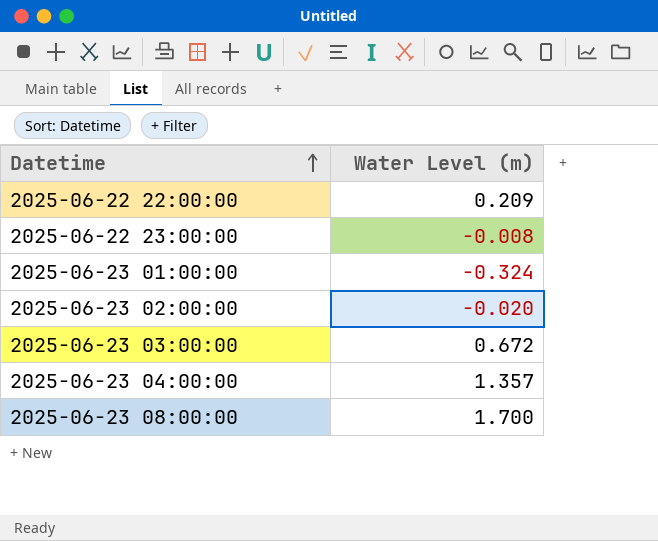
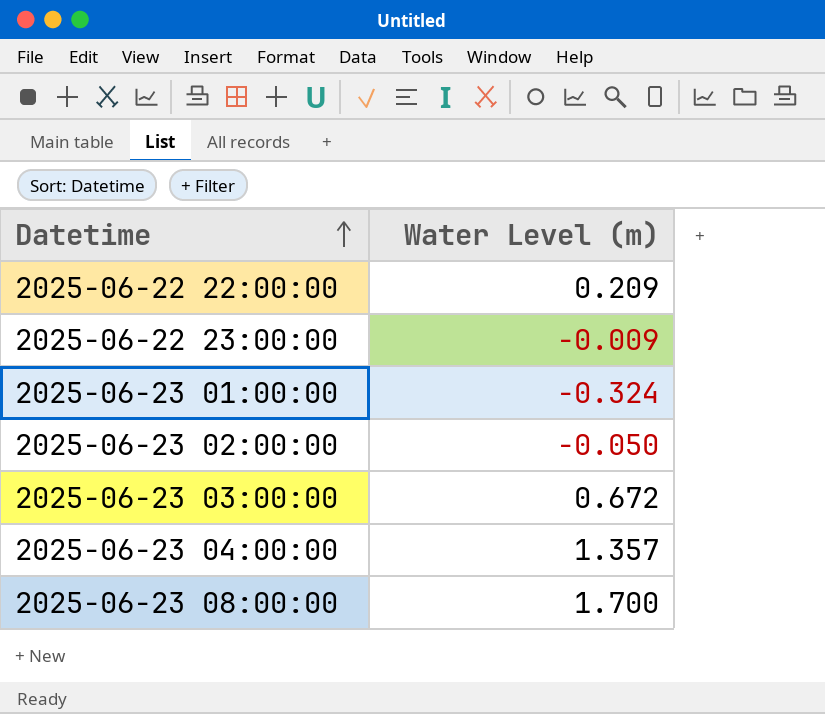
2025-06-22 23:00:00 | Water Level (m): -0.008 -> -0.009
2025-06-23 02:00:00 | Water Level (m): -0.020 -> -0.050

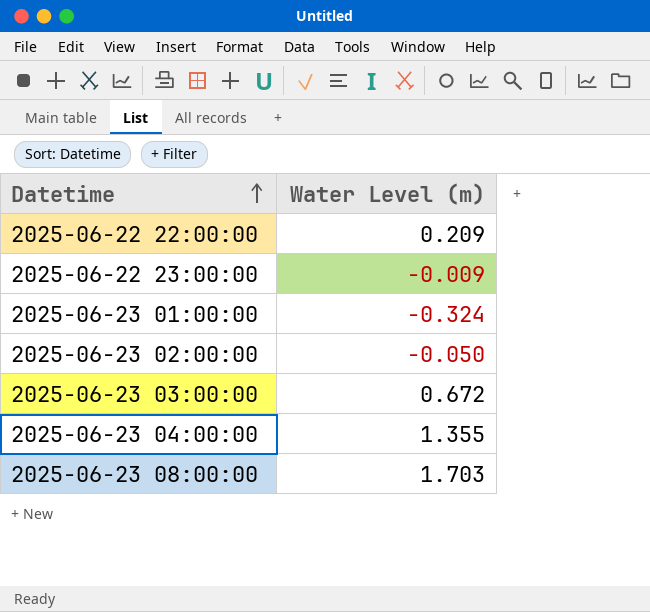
2025-06-23 04:00:00 | Water Level (m): 1.357 -> 1.355
2025-06-23 08:00:00 | Water Level (m): 1.700 -> 1.703

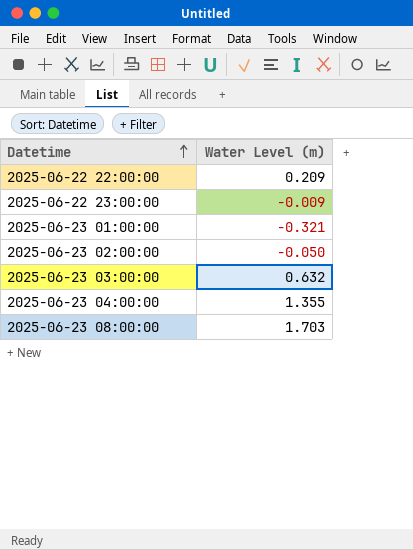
2025-06-23 01:00:00 | Water Level (m): -0.324 -> -0.321
2025-06-23 03:00:00 | Water Level (m): 0.672 -> 0.632

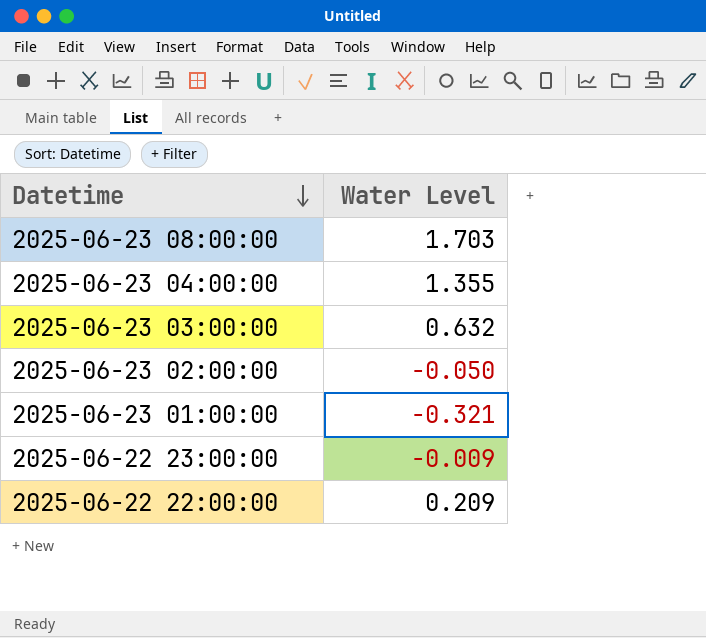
row order: Datetime ascending -> Datetime descending
column name: Water Level (m) -> Water Level

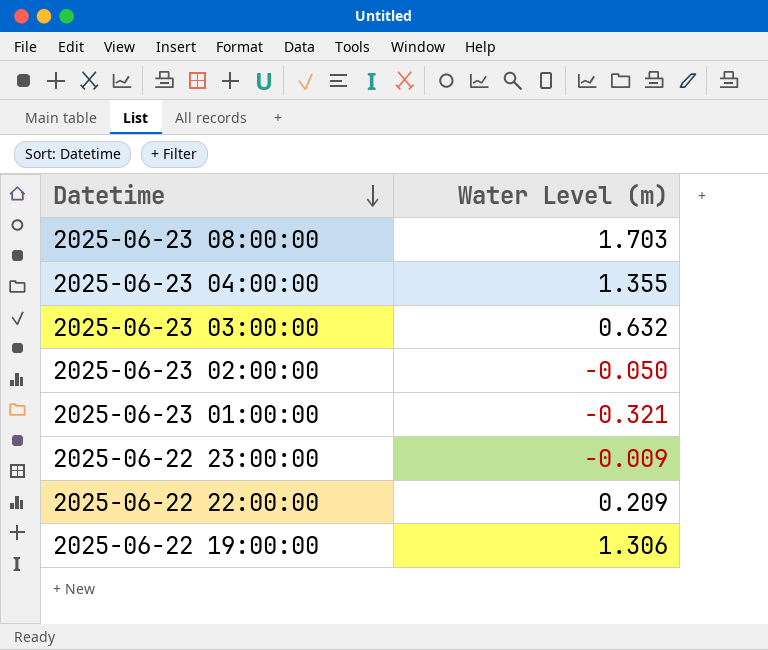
column name: Water Level -> Water Level (m)
row 2025-06-22 19:00:00: none -> 1.306

